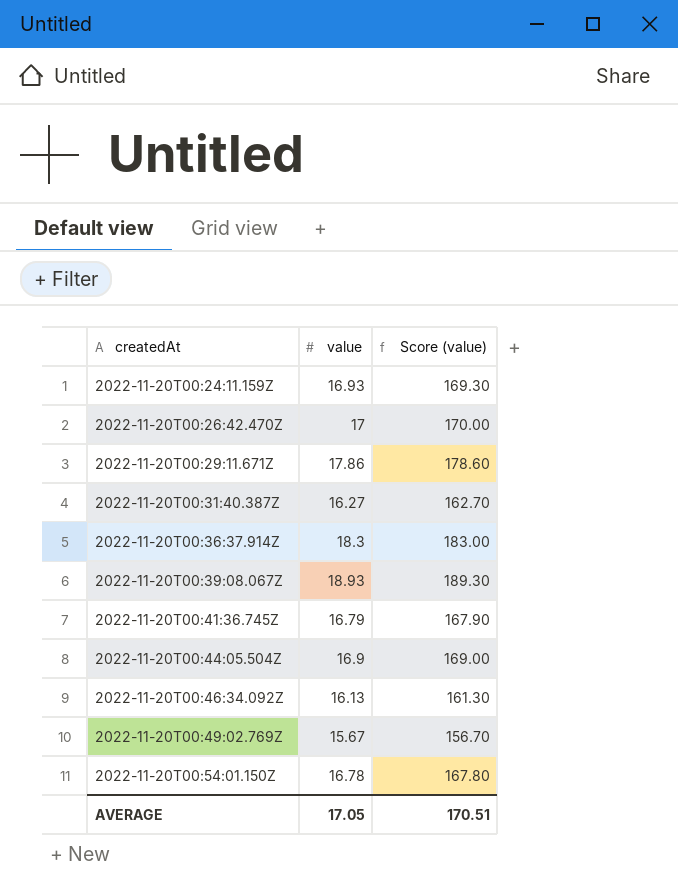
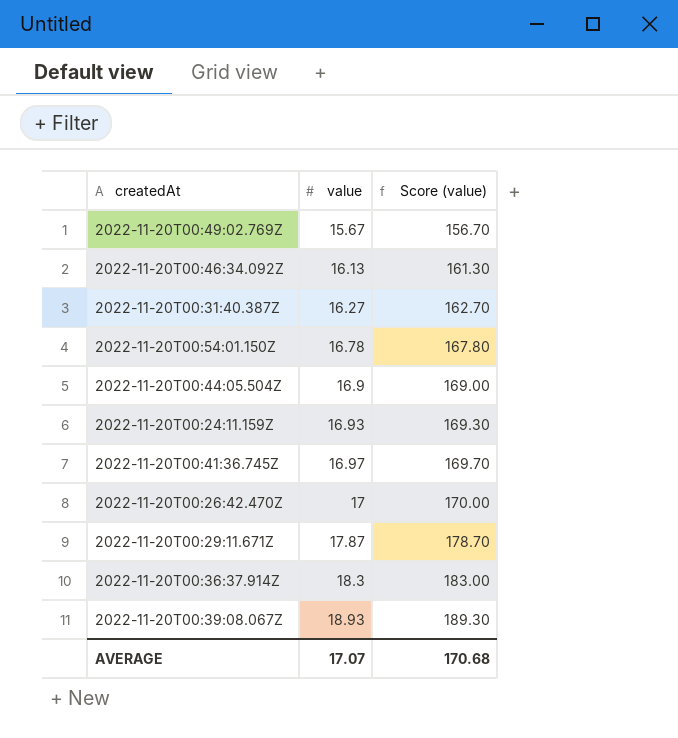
row order: createdAt ascending -> value ascending
2022-11-20T00:41:36.745Z | value: 16.79 -> 16.97
2022-11-20T00:41:36.745Z | Score (value): 167.90 -> 169.70
2022-11-20T00:29:11.671Z | value: 17.86 -> 17.87
2022-11-20T00:29:11.671Z | Score (value): 178.60 -> 178.70
AVERAGE | value: 17.05 -> 17.07
AVERAGE | Score (value): 170.51 -> 170.68

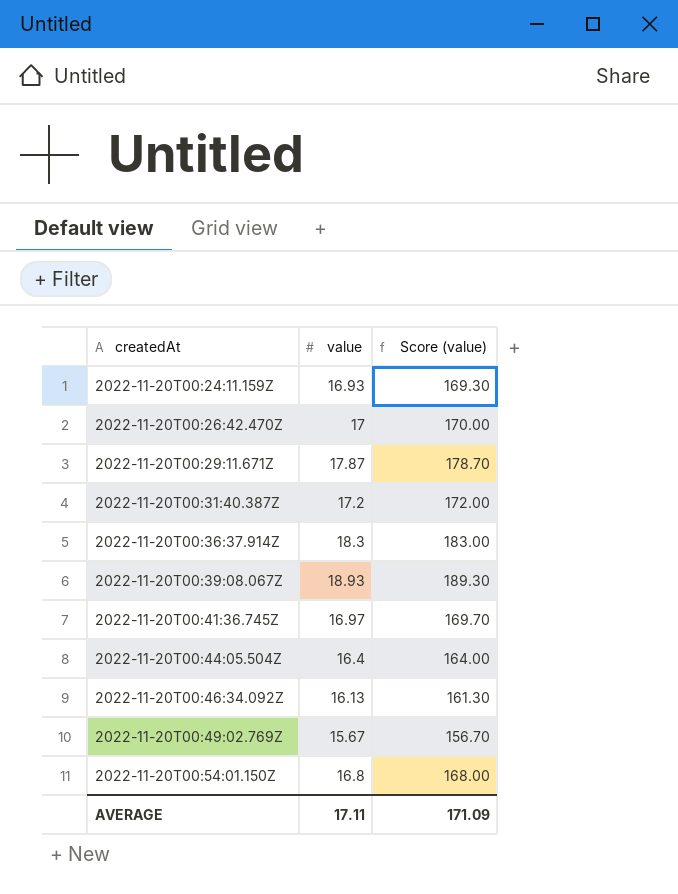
row order: value ascending -> createdAt ascending
2022-11-20T00:31:40.387Z | value: 16.27 -> 17.2
2022-11-20T00:31:40.387Z | Score (value): 162.70 -> 172.00
2022-11-20T00:44:05.504Z | value: 16.9 -> 16.4
2022-11-20T00:44:05.504Z | Score (value): 169.00 -> 164.00
2022-11-20T00:54:01.150Z | value: 16.78 -> 16.8
2022-11-20T00:54:01.150Z | Score (value): 167.80 -> 168.00
AVERAGE | value: 17.07 -> 17.11
AVERAGE | Score (value): 170.68 -> 171.09

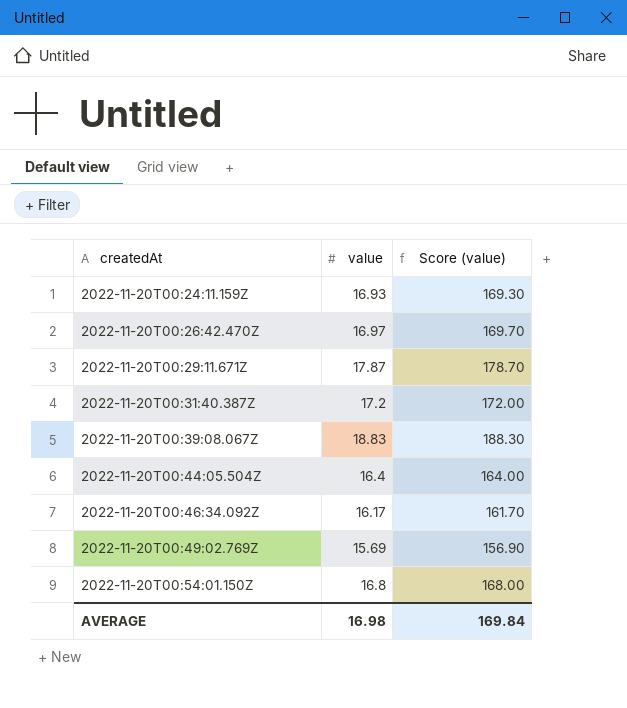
row 2022-11-20T00:36:37.914Z: 18.3 | 183.00 -> none
row 2022-11-20T00:41:36.745Z: 16.97 | 169.70 -> none
2022-11-20T00:26:42.470Z | value: 17 -> 16.97
2022-11-20T00:26:42.470Z | Score (value): 170.00 -> 169.70
2022-11-20T00:39:08.067Z | value: 18.93 -> 18.83
2022-11-20T00:39:08.067Z | Score (value): 189.30 -> 188.30
2022-11-20T00:46:34.092Z | value: 16.13 -> 16.17
2022-11-20T00:46:34.092Z | Score (value): 161.30 -> 161.70
2022-11-20T00:49:02.769Z | value: 15.67 -> 15.69
2022-11-20T00:49:02.769Z | Score (value): 156.70 -> 156.90
AVERAGE | value: 17.11 -> 16.98
AVERAGE | Score (value): 171.09 -> 169.84

